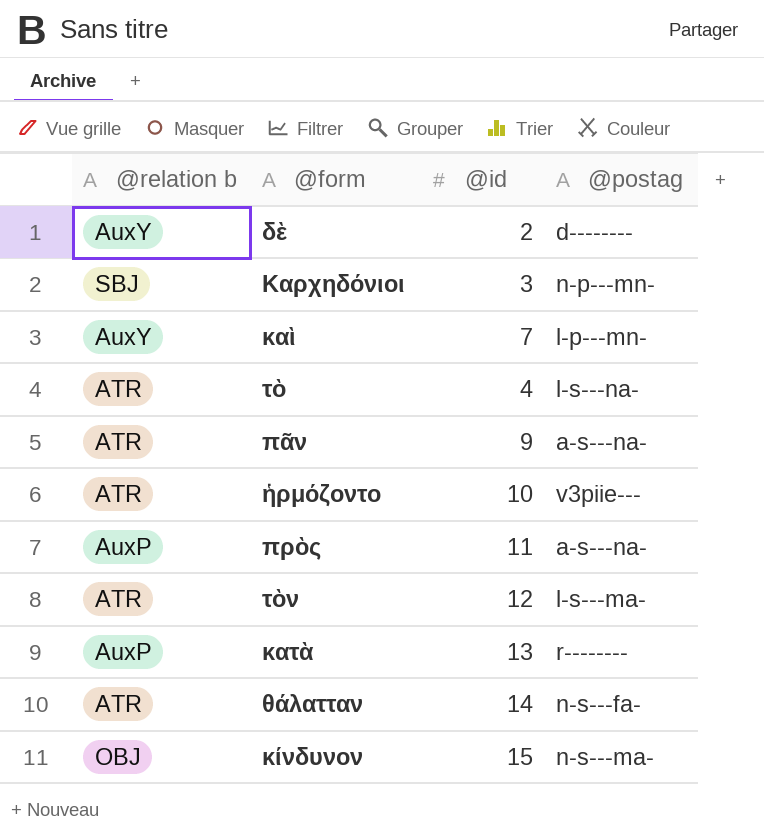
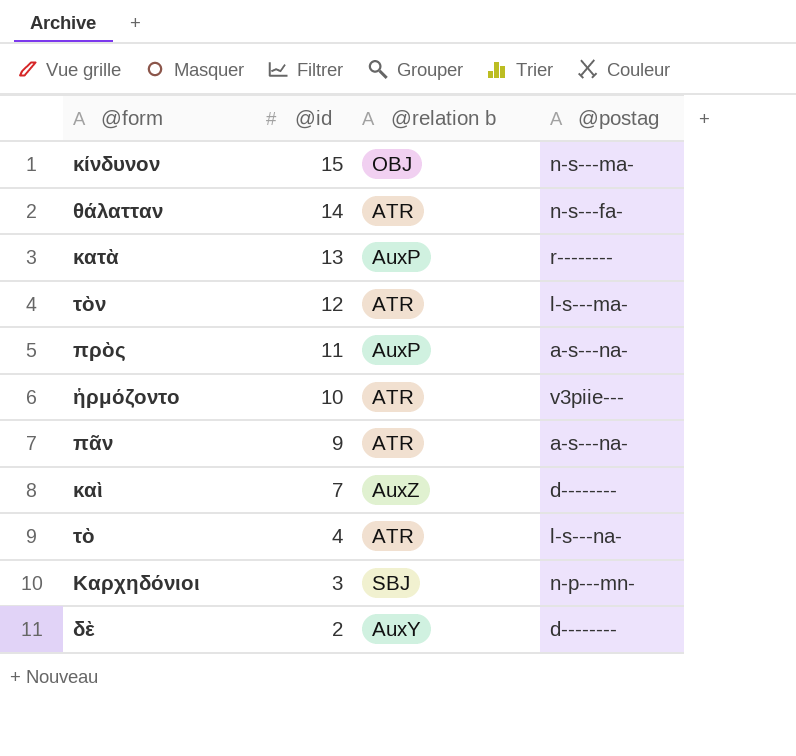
row order: none -> @id descending
column @relation b | position: 1 -> 3
καὶ | @relation b: AuxY -> AuxZ
καὶ | @postag: l-p---mn- -> d--------

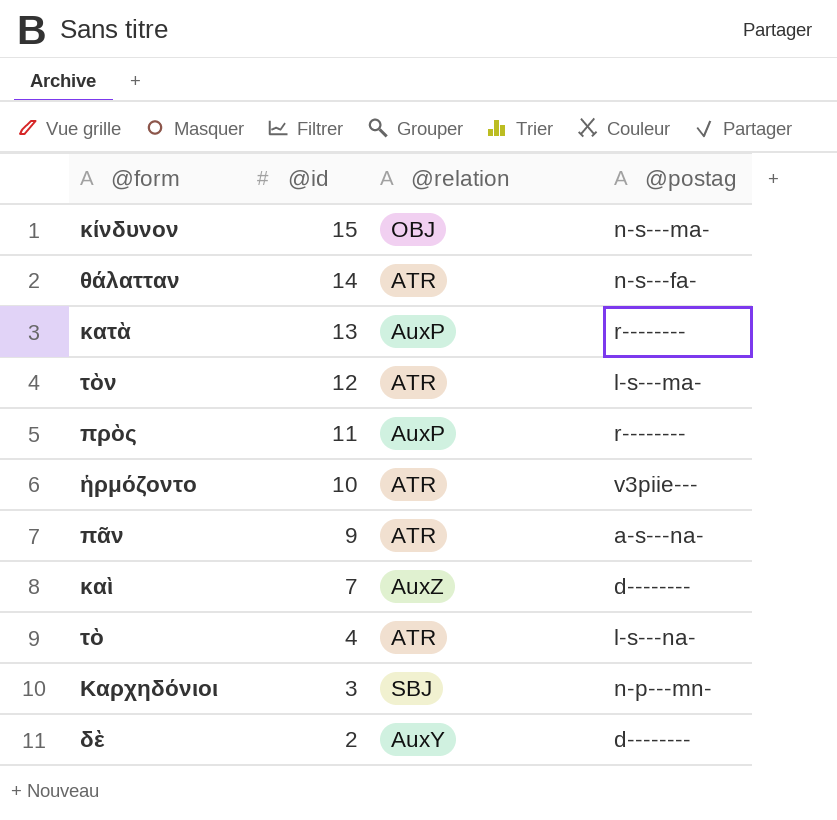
column name: @relation b -> @relation
πρὸς | @postag: a-s---na- -> r--------

